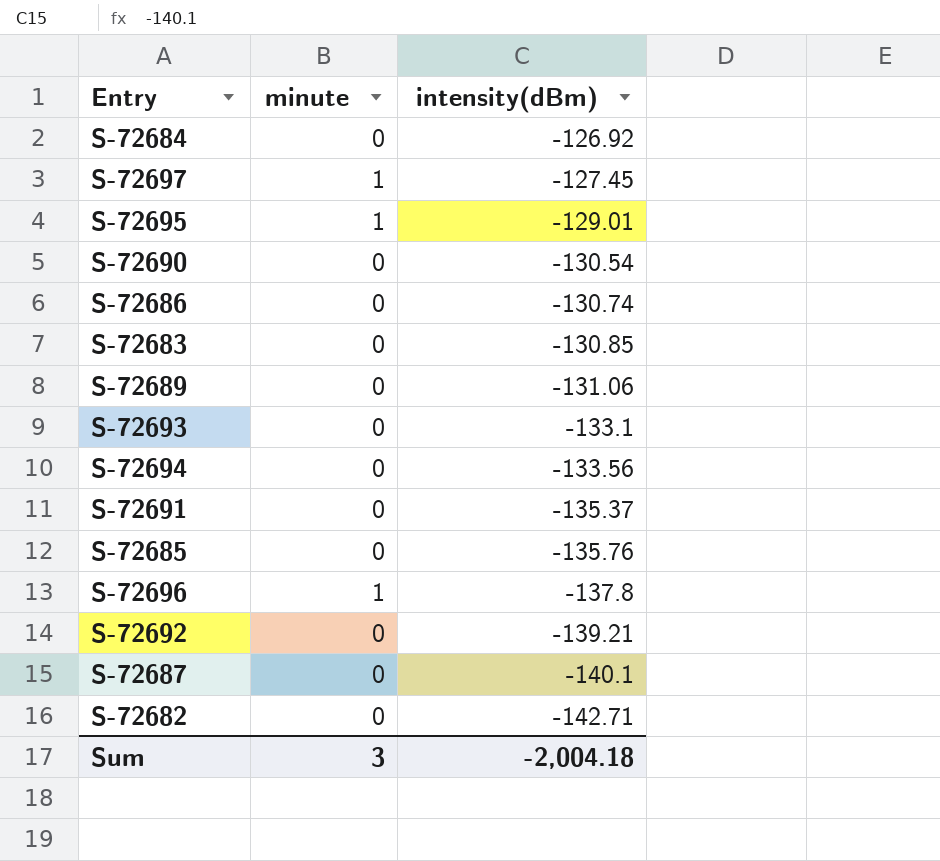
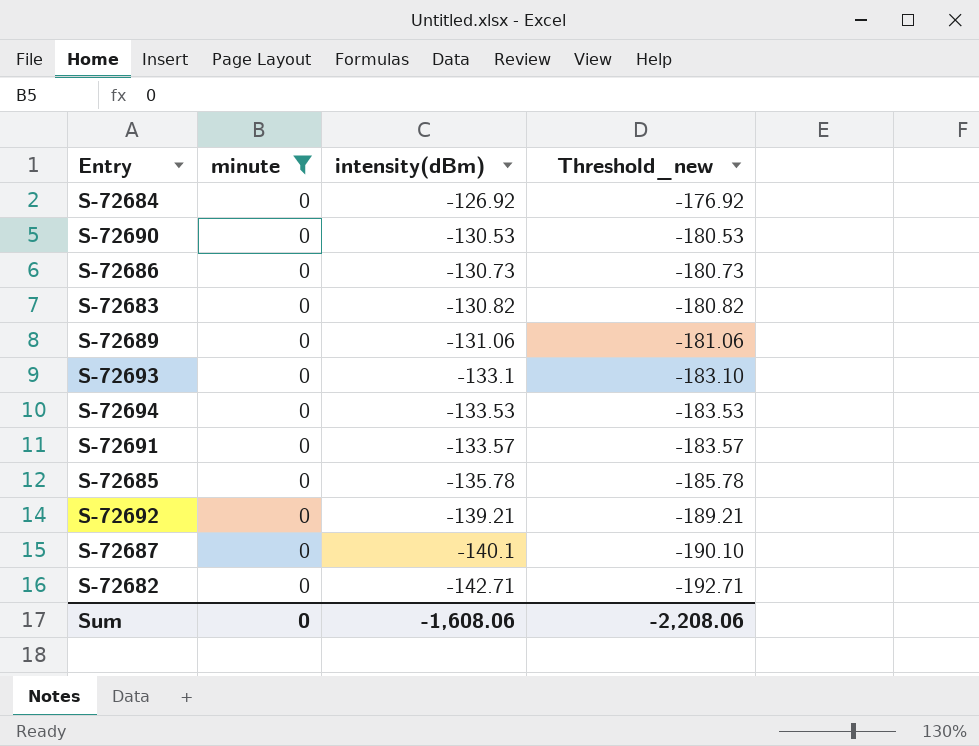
filter: none -> minute = 0
column Threshold_new | formula: none -> [intensity(dBm)] - 50
S-72690 | intensity(dBm): -130.54 -> -130.53
S-72686 | intensity(dBm): -130.74 -> -130.73
S-72683 | intensity(dBm): -130.85 -> -130.82
S-72694 | intensity(dBm): -133.56 -> -133.53
S-72691 | intensity(dBm): -135.37 -> -133.57
S-72685 | intensity(dBm): -135.76 -> -135.78
Sum | minute: 3 -> 0
Sum | intensity(dBm): -2,004.18 -> -1,608.06

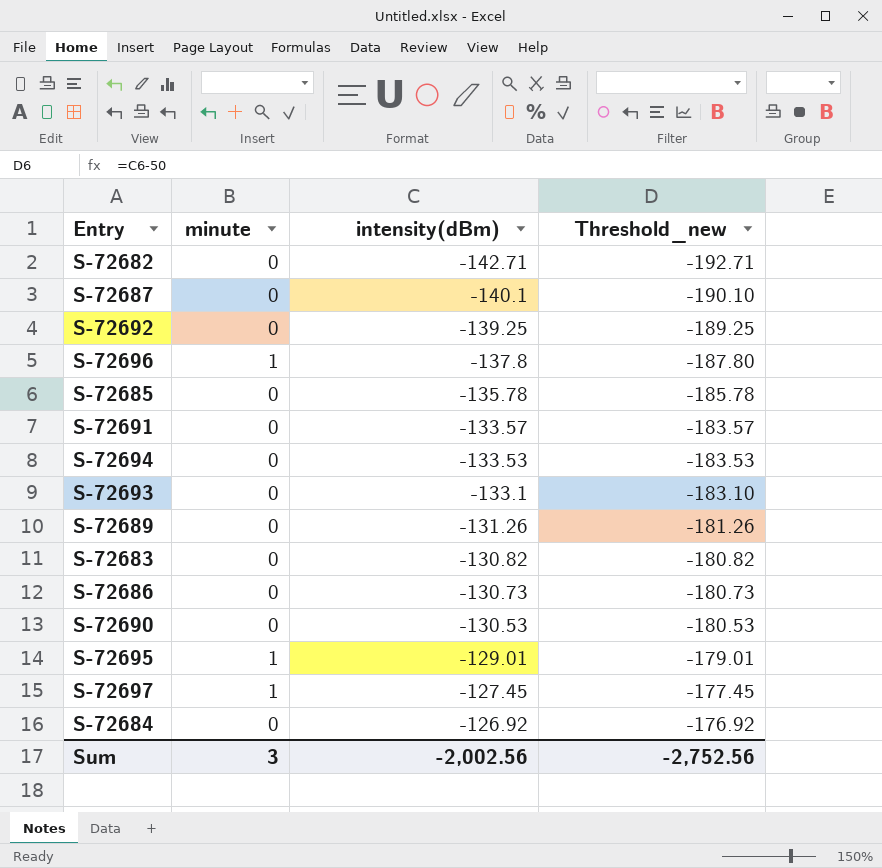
filter: minute = 0 -> none
row order: intensity(dBm) descending -> intensity(dBm) ascending
S-72692 | intensity(dBm): -139.21 -> -139.25
S-72692 | Threshold_new: -189.21 -> -189.25
S-72689 | intensity(dBm): -131.06 -> -131.26
S-72689 | Threshold_new: -181.06 -> -181.26
Sum | minute: 0 -> 3
Sum | intensity(dBm): -1,608.06 -> -2,002.56
Sum | Threshold_new: -2,208.06 -> -2,752.56

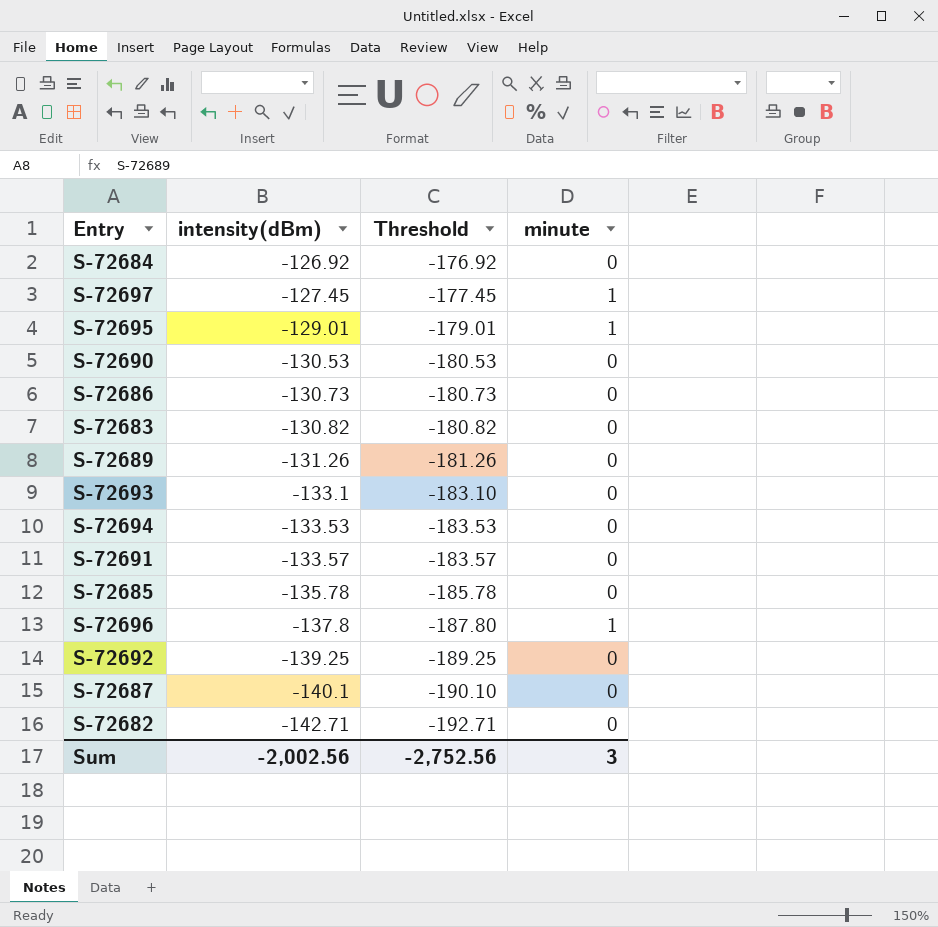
row order: intensity(dBm) ascending -> intensity(dBm) descending
column name: Threshold_new -> Threshold
column minute | position: 2 -> 4

